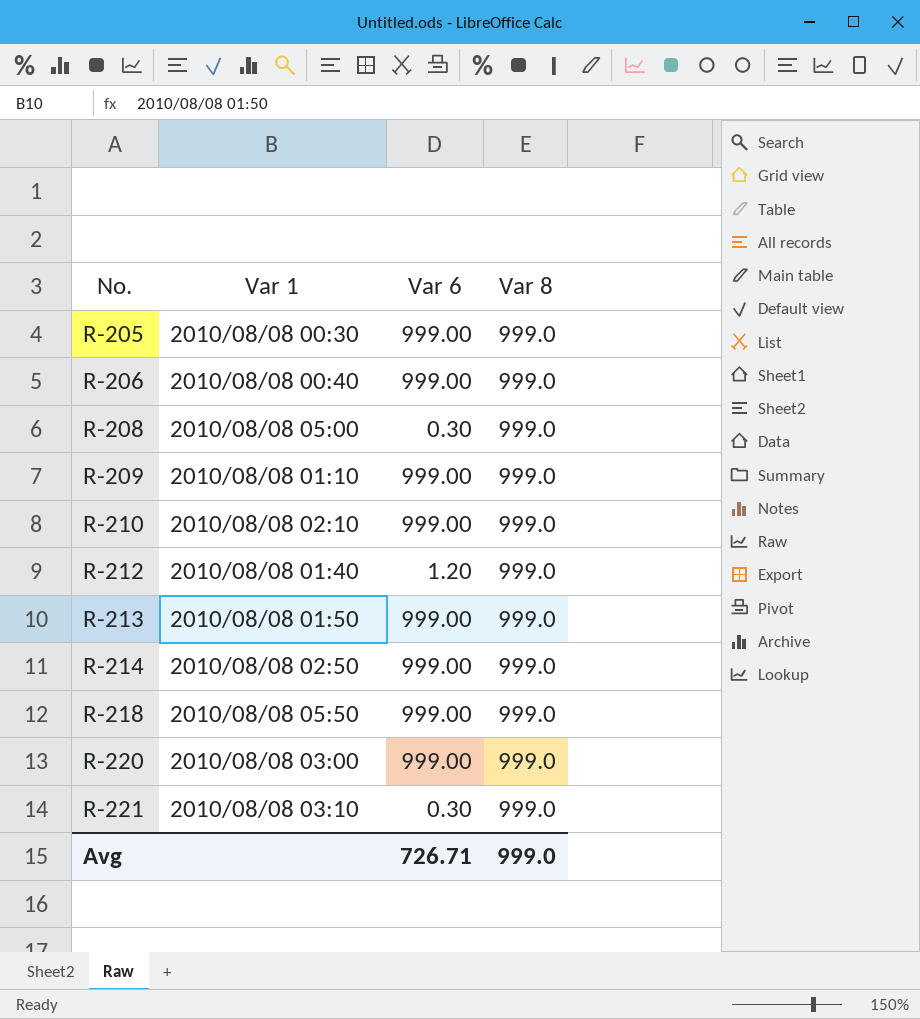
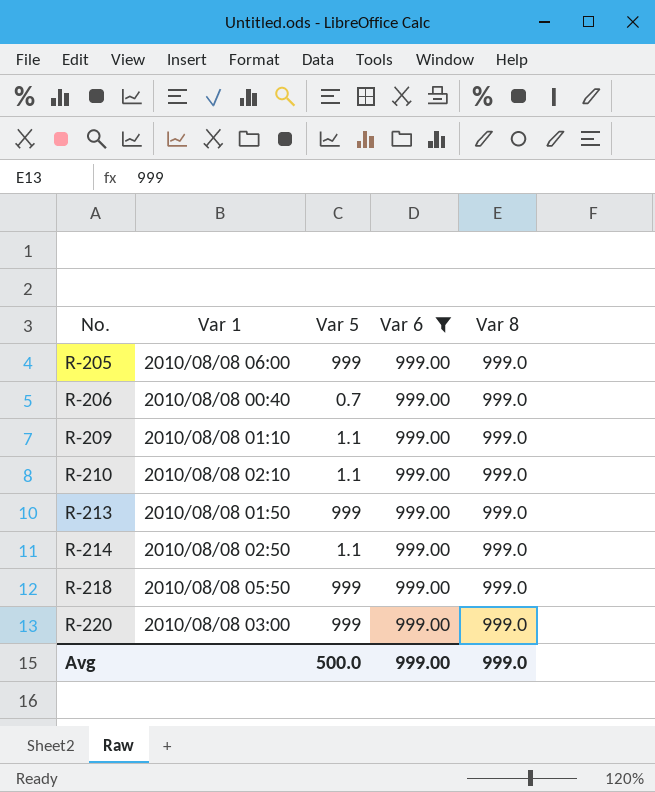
filter: none -> Var 6 = 999.00
column Var 5 | position: none -> 3
R-205 | Var 1: 2010/08/08 00:30 -> 2010/08/08 06:00
Avg | Var 6: 726.71 -> 999.00

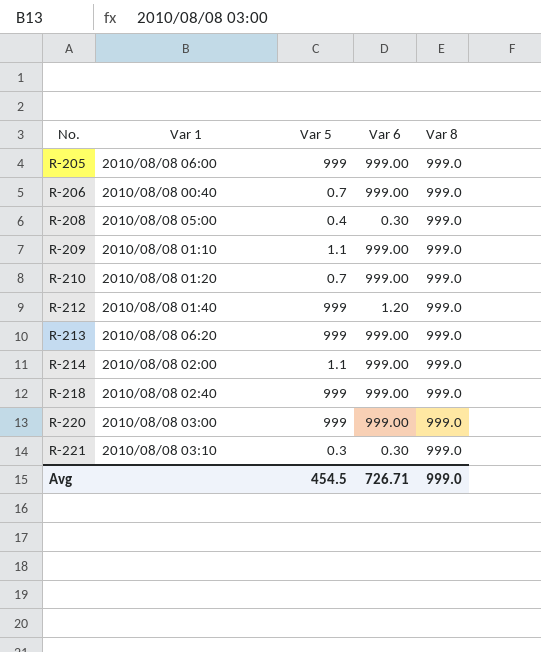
filter: Var 6 = 999.00 -> none
R-210 | Var 1: 2010/08/08 02:10 -> 2010/08/08 01:20
R-210 | Var 5: 1.1 -> 0.7
R-213 | Var 1: 2010/08/08 01:50 -> 2010/08/08 06:20
R-214 | Var 1: 2010/08/08 02:50 -> 2010/08/08 02:00
R-218 | Var 1: 2010/08/08 05:50 -> 2010/08/08 02:40
Avg | Var 5: 500.0 -> 454.5
Avg | Var 6: 999.00 -> 726.71

